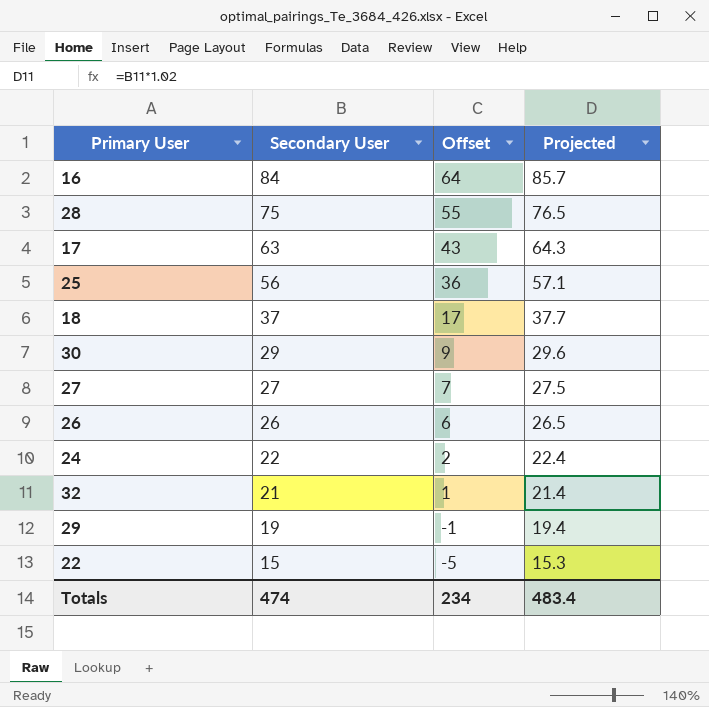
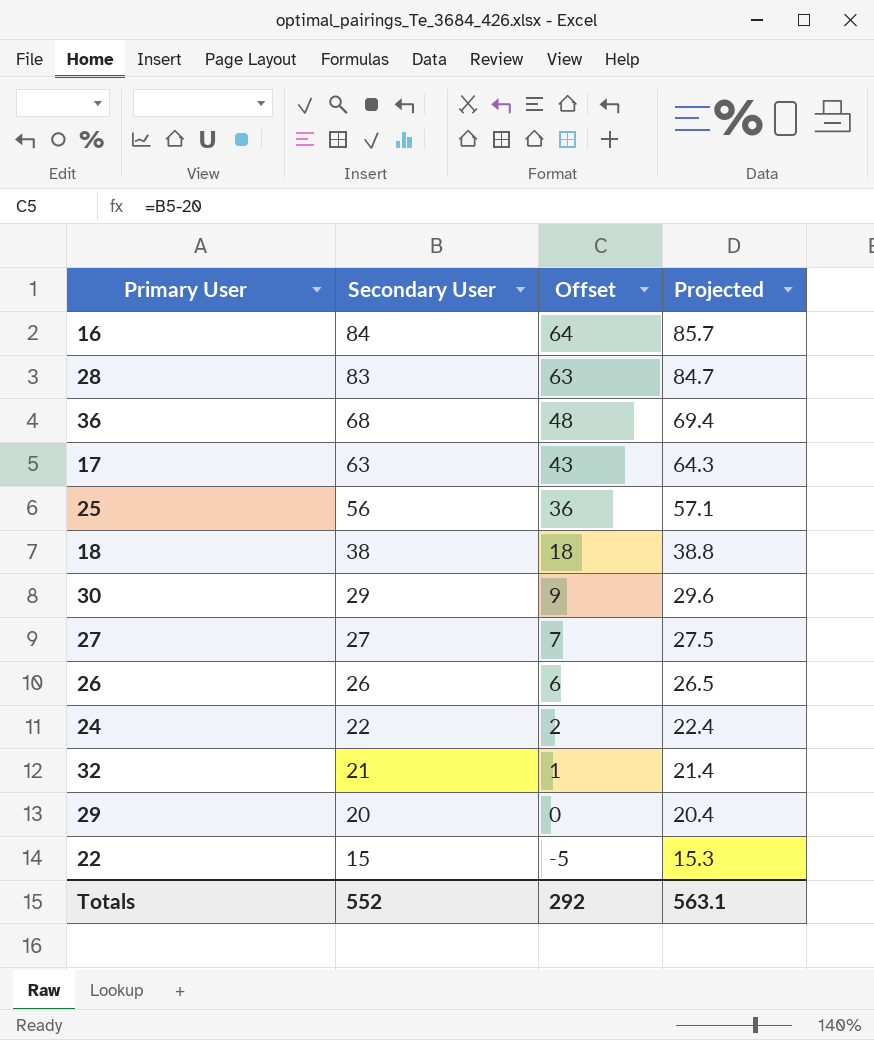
28 | Secondary User: 75 -> 83
28 | Offset: 55 -> 63
28 | Projected: 76.5 -> 84.7
row 36: none -> 68 | 48 | 69.4
18 | Secondary User: 37 -> 38
18 | Offset: 17 -> 18
18 | Projected: 37.7 -> 38.8
29 | Secondary User: 19 -> 20
29 | Offset: -1 -> 0
29 | Projected: 19.4 -> 20.4
Totals | Secondary User: 474 -> 552
Totals | Offset: 234 -> 292
Totals | Projected: 483.4 -> 563.1

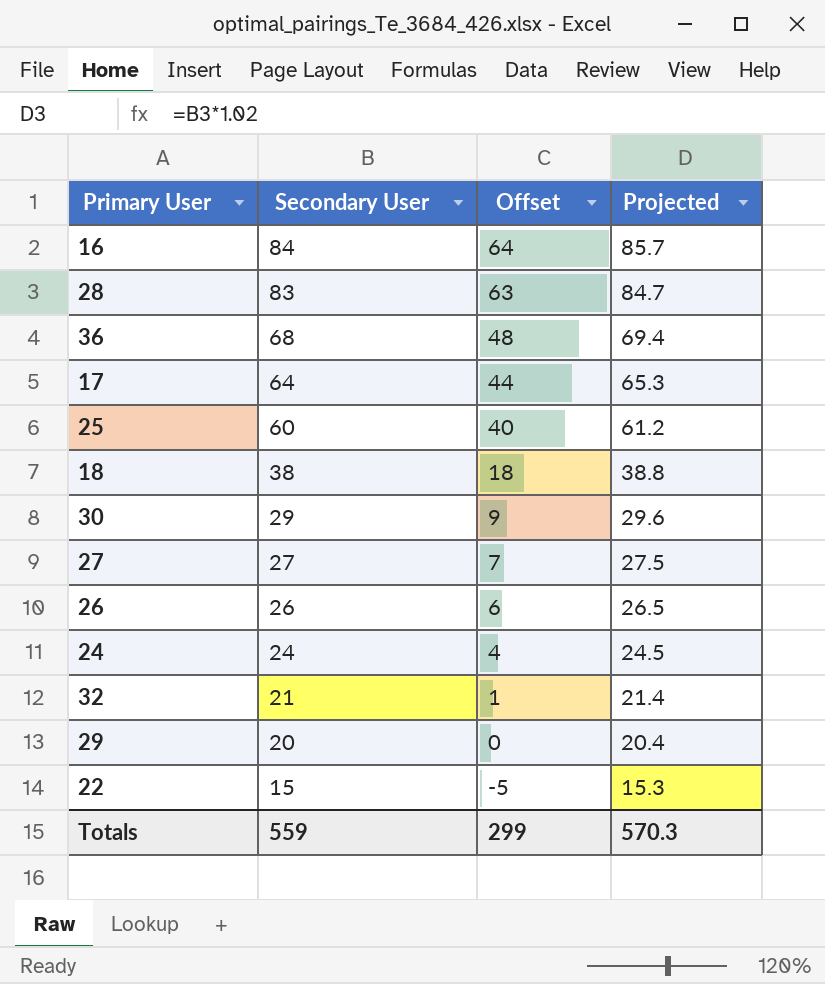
17 | Secondary User: 63 -> 64
17 | Offset: 43 -> 44
17 | Projected: 64.3 -> 65.3
25 | Secondary User: 56 -> 60
25 | Offset: 36 -> 40
25 | Projected: 57.1 -> 61.2
24 | Secondary User: 22 -> 24
24 | Offset: 2 -> 4
24 | Projected: 22.4 -> 24.5
Totals | Secondary User: 552 -> 559
Totals | Offset: 292 -> 299
Totals | Projected: 563.1 -> 570.3

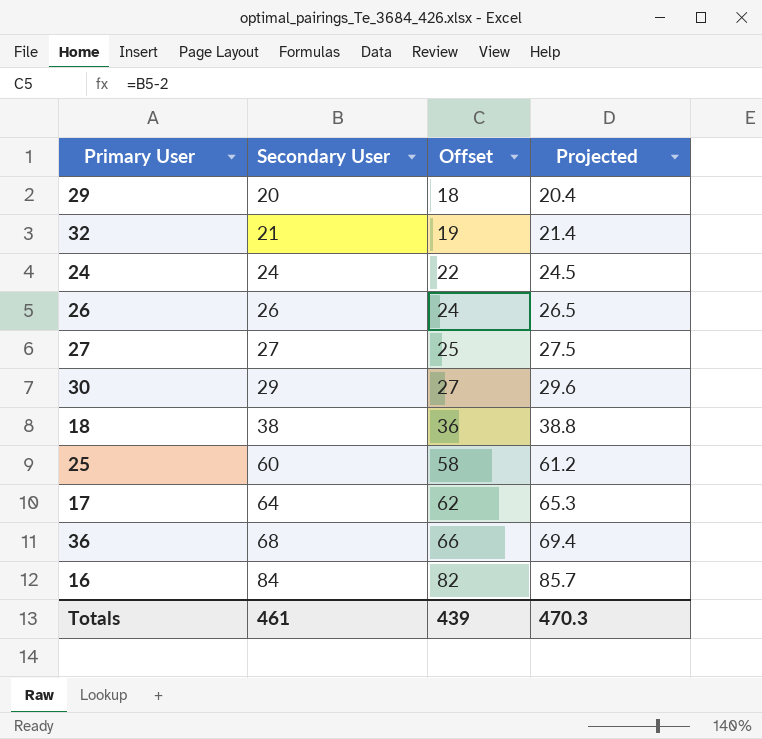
row order: Secondary User descending -> Secondary User ascending
column Offset | formula: [Secondary User] - 20 -> [Secondary User] - 2
row 28: 83 | 63 | 84.7 -> none
row 22: 15 | -5 | 15.3 -> none
Totals | Secondary User: 559 -> 461
Totals | Offset: 299 -> 439
Totals | Projected: 570.3 -> 470.3

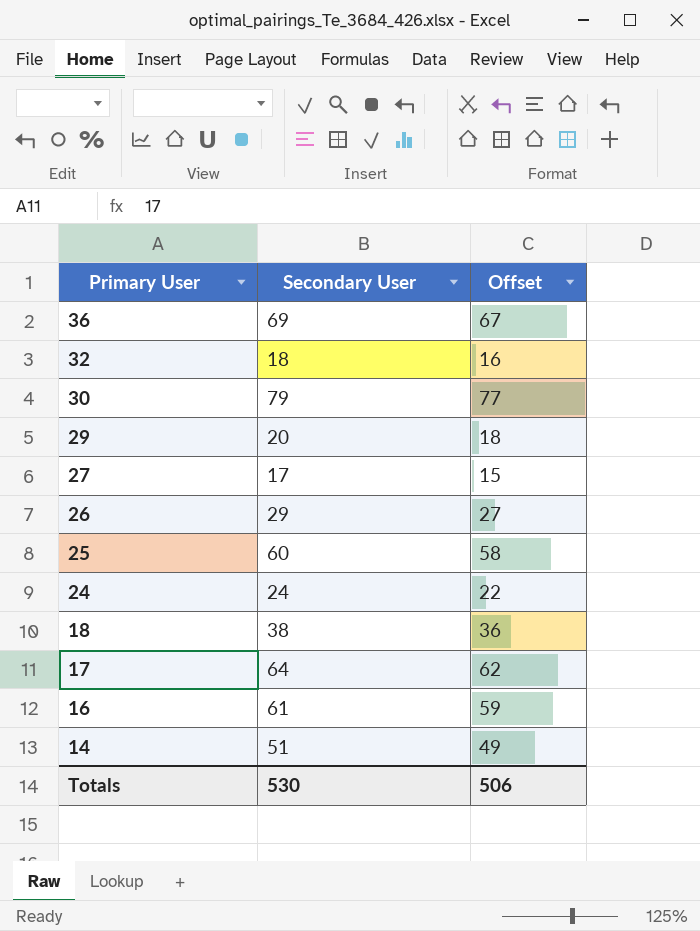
row order: Secondary User ascending -> Primary User descending
column Projected | formula: [Secondary User] * 1.02 -> none
36 | Secondary User: 68 -> 69
36 | Offset: 66 -> 67
32 | Secondary User: 21 -> 18
32 | Offset: 19 -> 16
30 | Secondary User: 29 -> 79
30 | Offset: 27 -> 77
27 | Secondary User: 27 -> 17
27 | Offset: 25 -> 15
26 | Secondary User: 26 -> 29
26 | Offset: 24 -> 27
16 | Secondary User: 84 -> 61
16 | Offset: 82 -> 59
row 14: none -> 51 | 49
Totals | Secondary User: 461 -> 530
Totals | Offset: 439 -> 506

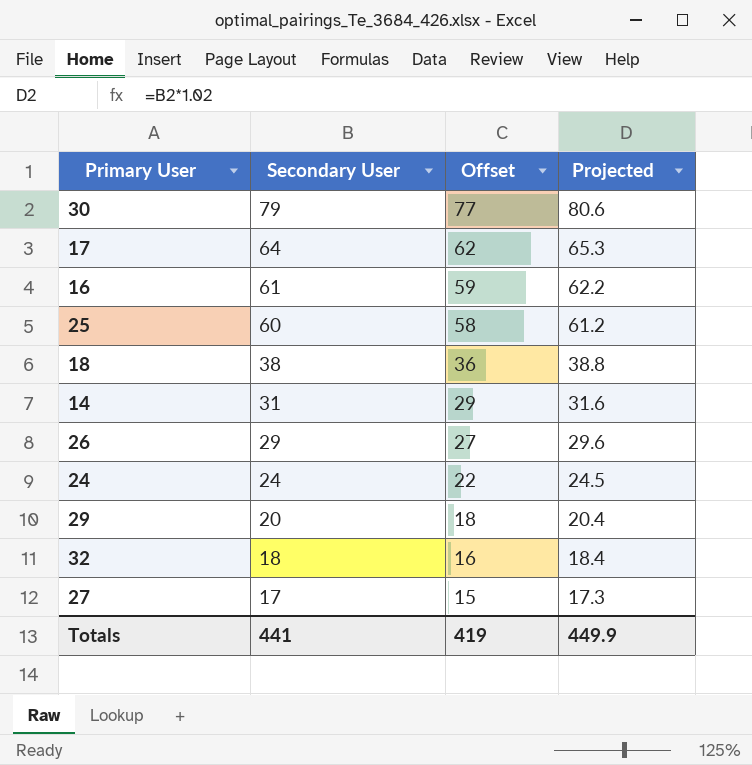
row order: Primary User descending -> Secondary User descending
column Projected | formula: none -> [Secondary User] * 1.02
row 36: 69 | 67 -> none
14 | Secondary User: 51 -> 31
14 | Offset: 49 -> 29
Totals | Secondary User: 530 -> 441
Totals | Offset: 506 -> 419

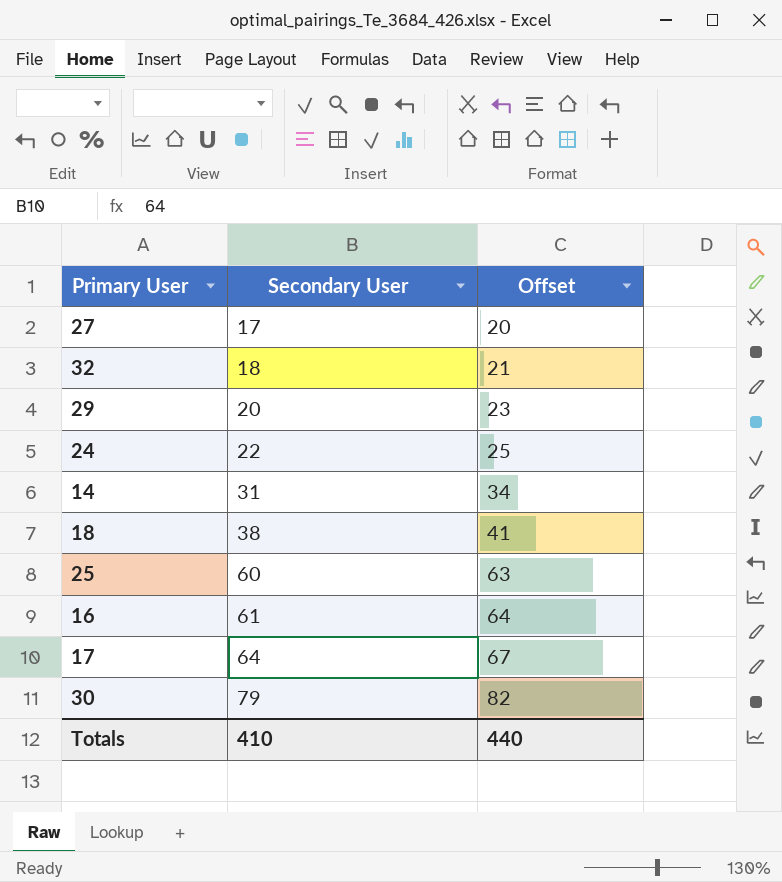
row order: Secondary User descending -> Secondary User ascending
column Projected | formula: [Secondary User] * 1.02 -> none
column Offset | formula: [Secondary User] - 2 -> [Secondary User] + 3
row 26: 29 | 27 | 29.6 -> none
24 | Secondary User: 24 -> 22
Totals | Secondary User: 441 -> 410
Totals | Offset: 419 -> 440

